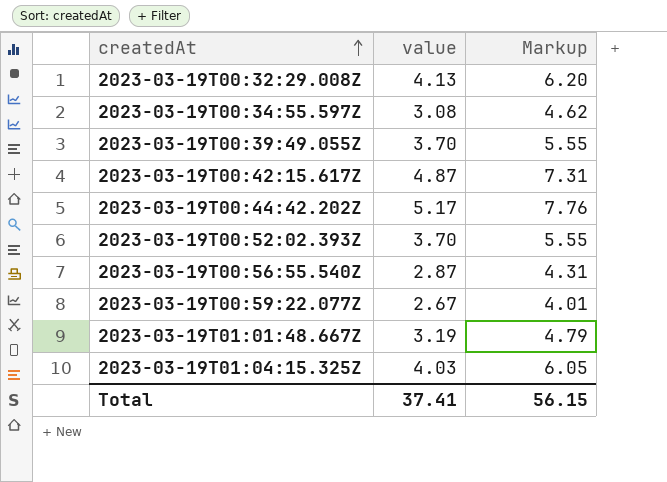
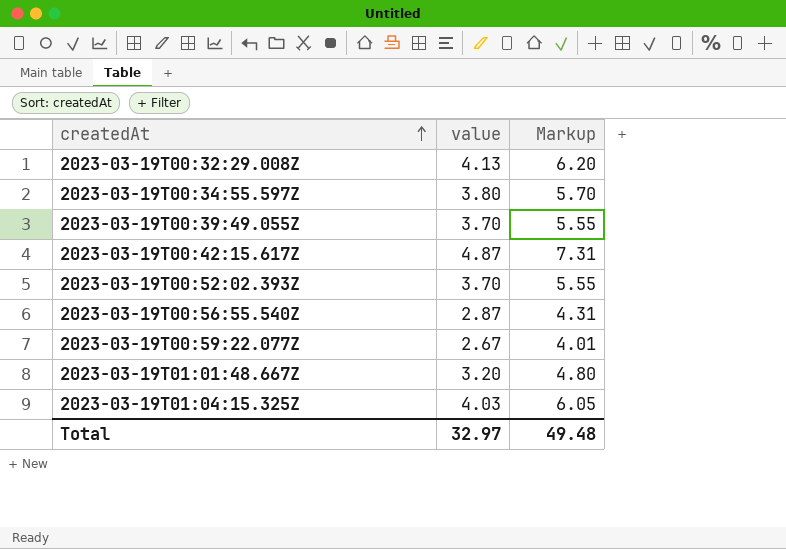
row 2023-03-19T00:44:42.202Z: 5.17 | 7.76 -> none
2023-03-19T00:34:55.597Z | value: 3.08 -> 3.80
2023-03-19T00:34:55.597Z | Markup: 4.62 -> 5.70
2023-03-19T01:01:48.667Z | value: 3.19 -> 3.20
2023-03-19T01:01:48.667Z | Markup: 4.79 -> 4.80
Total | value: 37.41 -> 32.97
Total | Markup: 56.15 -> 49.48

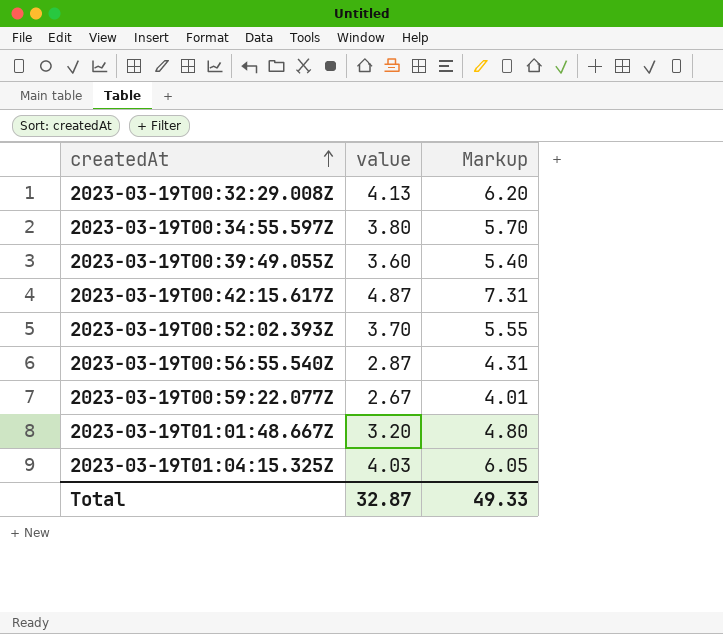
2023-03-19T00:39:49.055Z | value: 3.70 -> 3.60
2023-03-19T00:39:49.055Z | Markup: 5.55 -> 5.40
Total | value: 32.97 -> 32.87
Total | Markup: 49.48 -> 49.33

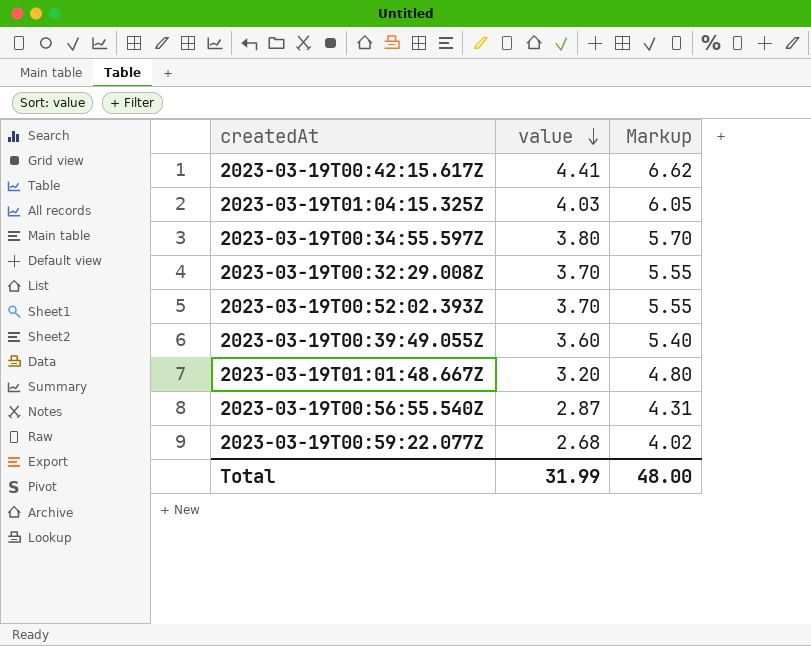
row order: createdAt ascending -> value descending
2023-03-19T00:42:15.617Z | value: 4.87 -> 4.41
2023-03-19T00:42:15.617Z | Markup: 7.31 -> 6.62
2023-03-19T00:32:29.008Z | value: 4.13 -> 3.70
2023-03-19T00:32:29.008Z | Markup: 6.20 -> 5.55
2023-03-19T00:59:22.077Z | value: 2.67 -> 2.68
2023-03-19T00:59:22.077Z | Markup: 4.01 -> 4.02
Total | value: 32.87 -> 31.99
Total | Markup: 49.33 -> 48.00

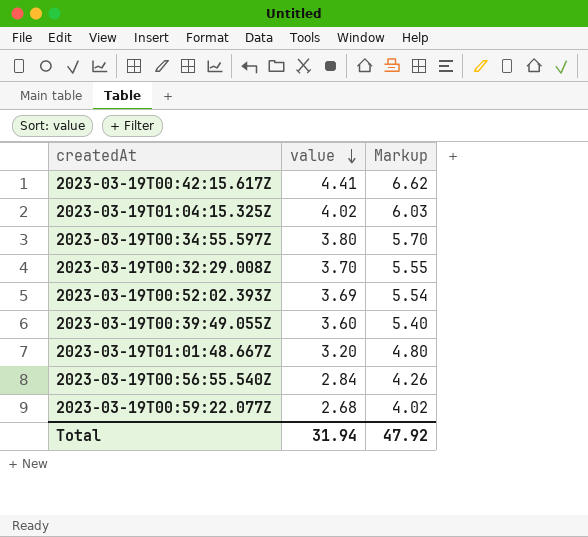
2023-03-19T01:04:15.325Z | value: 4.03 -> 4.02
2023-03-19T01:04:15.325Z | Markup: 6.05 -> 6.03
2023-03-19T00:52:02.393Z | value: 3.70 -> 3.69
2023-03-19T00:52:02.393Z | Markup: 5.55 -> 5.54
2023-03-19T00:56:55.540Z | value: 2.87 -> 2.84
2023-03-19T00:56:55.540Z | Markup: 4.31 -> 4.26
Total | value: 31.99 -> 31.94
Total | Markup: 48.00 -> 47.92

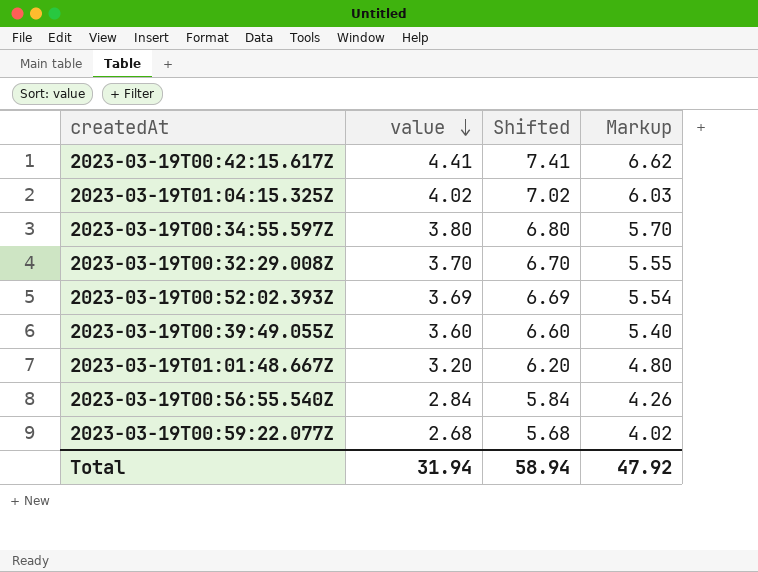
column Shifted | formula: none -> [value] + 3

